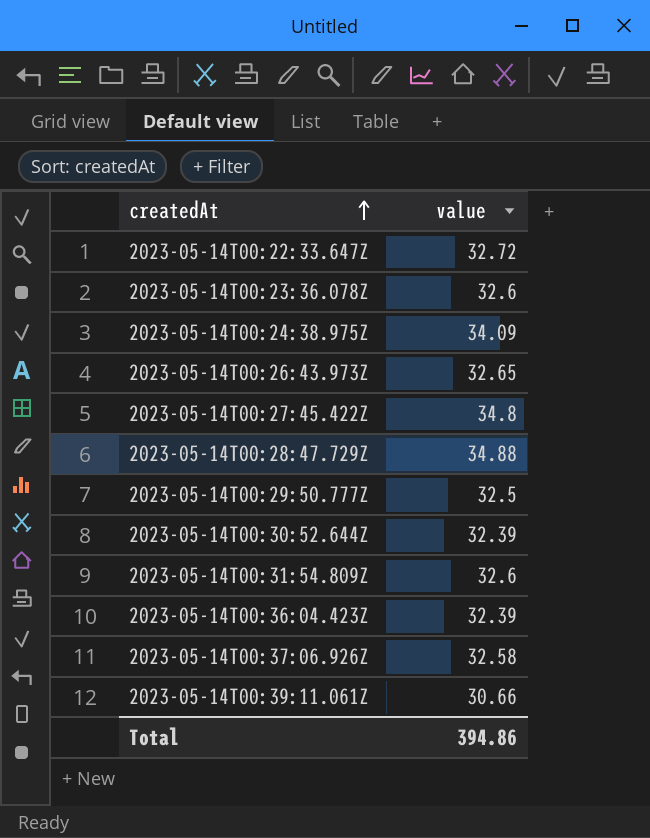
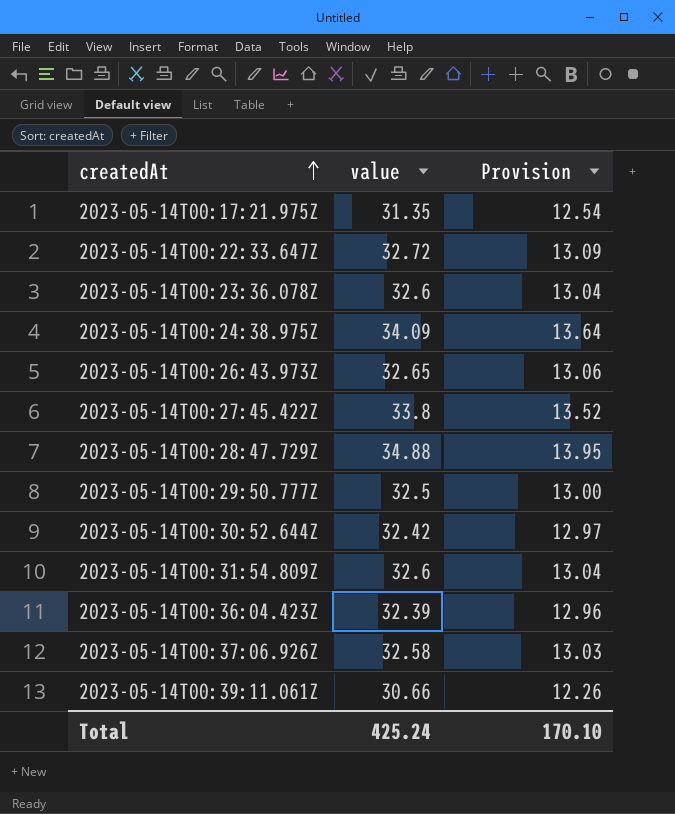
column Provision | formula: none -> [value] * 0.4
row 2023-05-14T00:17:21.975Z: none -> 31.35 | 12.54
2023-05-14T00:27:45.422Z | value: 34.8 -> 33.8
2023-05-14T00:30:52.644Z | value: 32.39 -> 32.42
Total | value: 394.86 -> 425.24

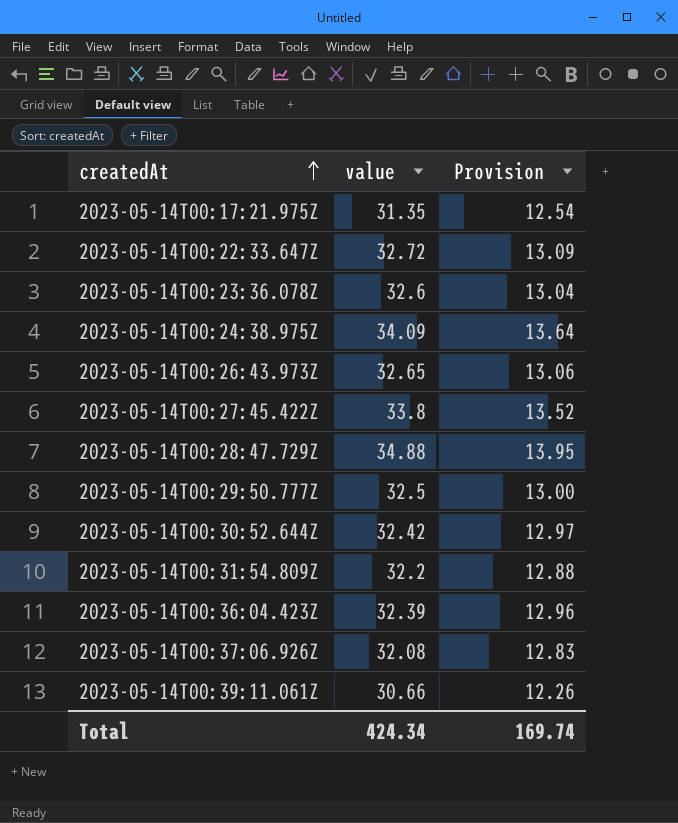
2023-05-14T00:31:54.809Z | value: 32.6 -> 32.2
2023-05-14T00:31:54.809Z | Provision: 13.04 -> 12.88
2023-05-14T00:37:06.926Z | value: 32.58 -> 32.08
2023-05-14T00:37:06.926Z | Provision: 13.03 -> 12.83
Total | value: 425.24 -> 424.34
Total | Provision: 170.10 -> 169.74

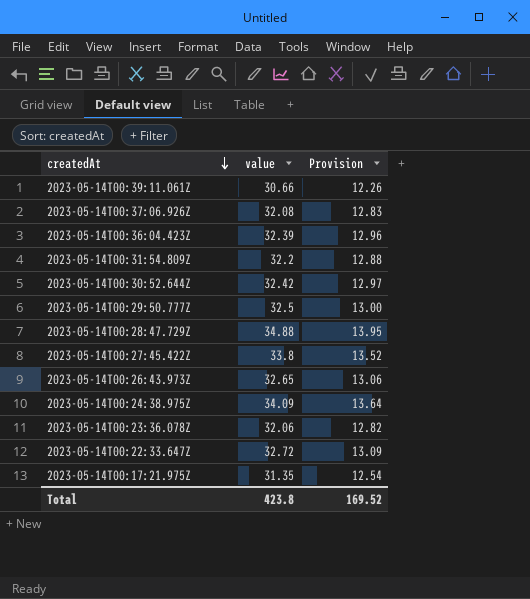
row order: createdAt ascending -> createdAt descending
2023-05-14T00:23:36.078Z | value: 32.6 -> 32.06
2023-05-14T00:23:36.078Z | Provision: 13.04 -> 12.82
Total | value: 424.34 -> 423.8
Total | Provision: 169.74 -> 169.52

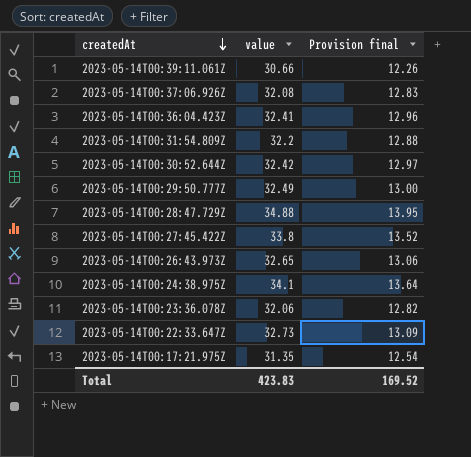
column name: Provision -> Provision final
2023-05-14T00:36:04.423Z | value: 32.39 -> 32.41
2023-05-14T00:29:50.777Z | value: 32.5 -> 32.49
2023-05-14T00:24:38.975Z | value: 34.09 -> 34.1
2023-05-14T00:22:33.647Z | value: 32.72 -> 32.73
Total | value: 423.8 -> 423.83

